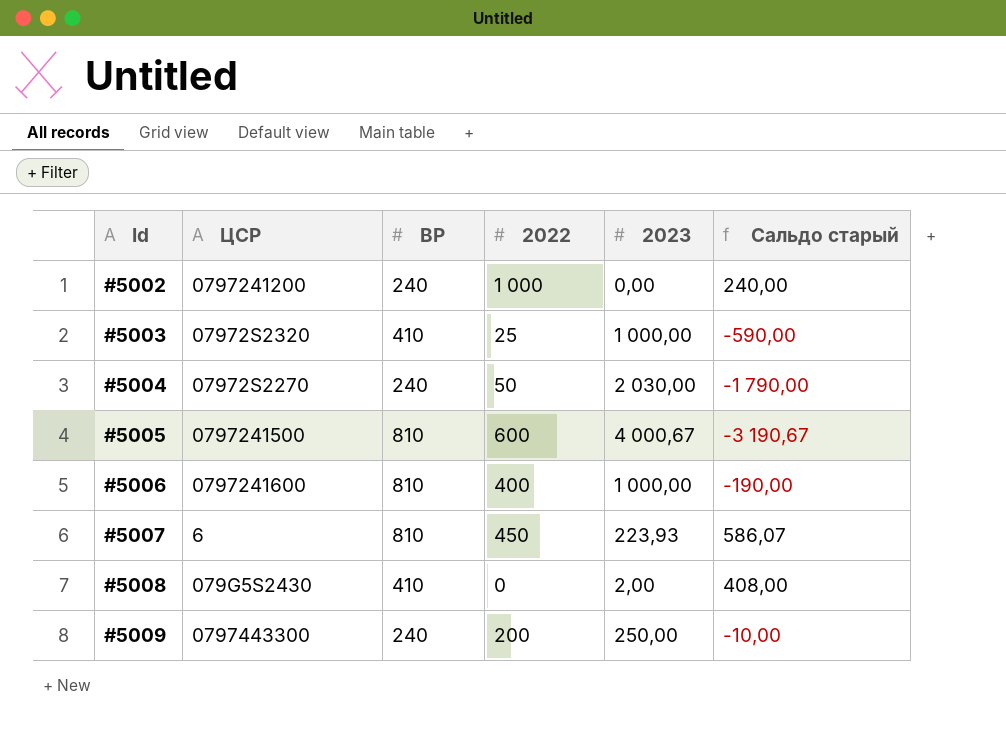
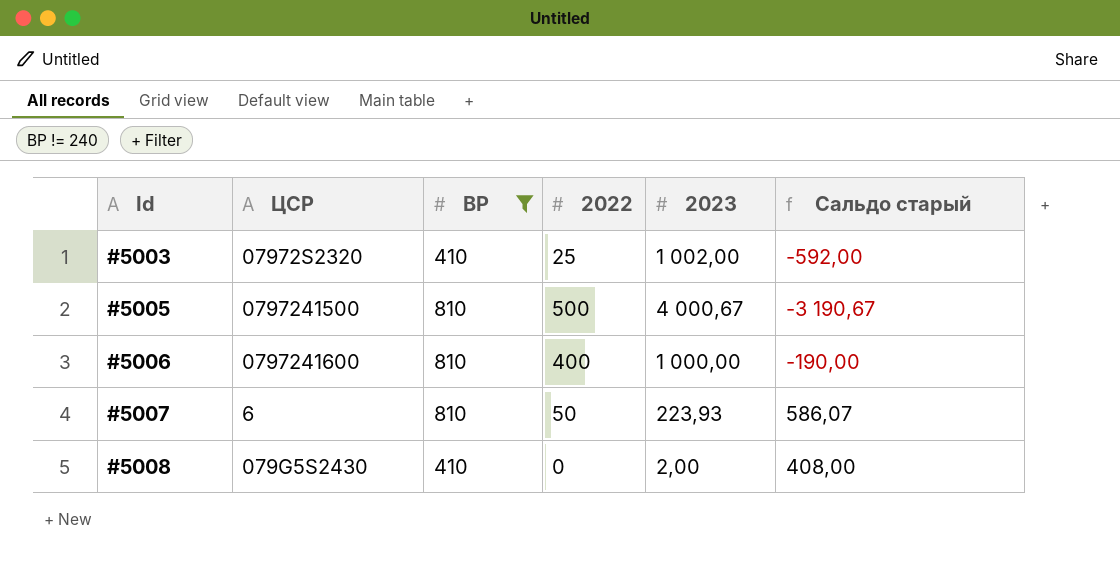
filter: none -> ВР != 240
#5003 | 2023: 1 000,00 -> 1 002,00
#5003 | Сальдо старый: -590,00 -> -592,00
#5005 | 2022: 600 -> 500
#5007 | 2022: 450 -> 50

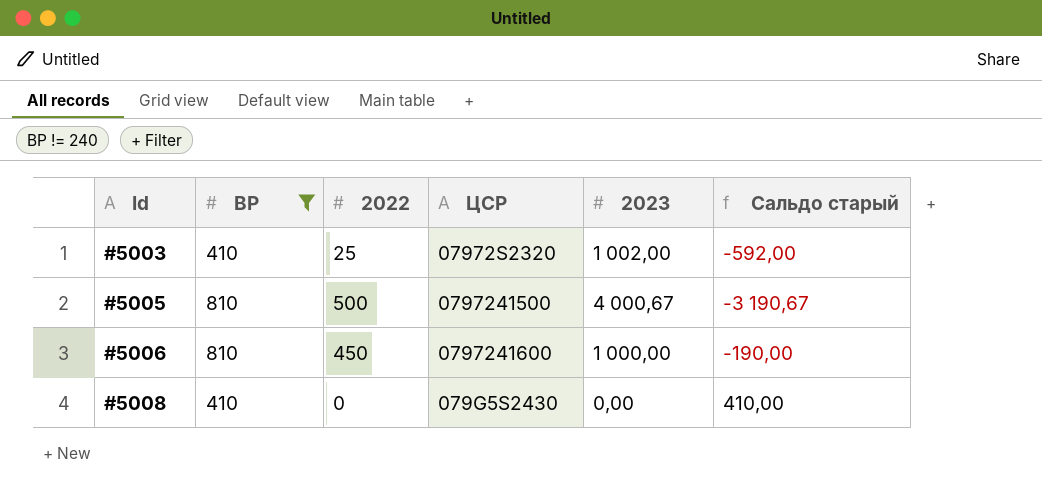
column ЦСР | position: 2 -> 4
row #5007: 6 | 810 | 50 | 223,93 | 586,07 -> none
#5006 | 2022: 400 -> 450
#5008 | 2023: 2,00 -> 0,00
#5008 | Сальдо старый: 408,00 -> 410,00

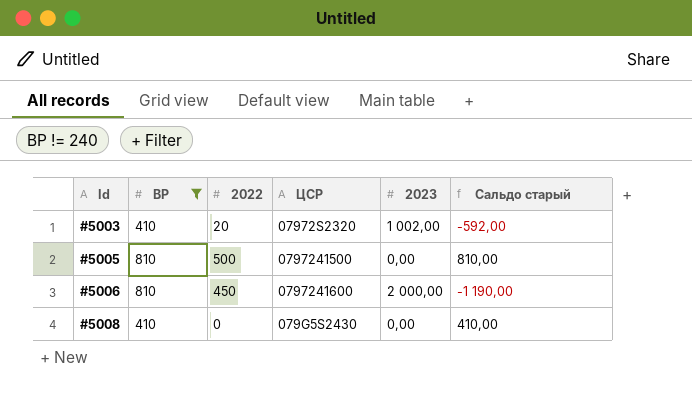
#5003 | 2022: 25 -> 20
#5005 | 2023: 4 000,67 -> 0,00
#5005 | Сальдо старый: -3 190,67 -> 810,00
#5006 | 2023: 1 000,00 -> 2 000,00
#5006 | Сальдо старый: -190,00 -> -1 190,00

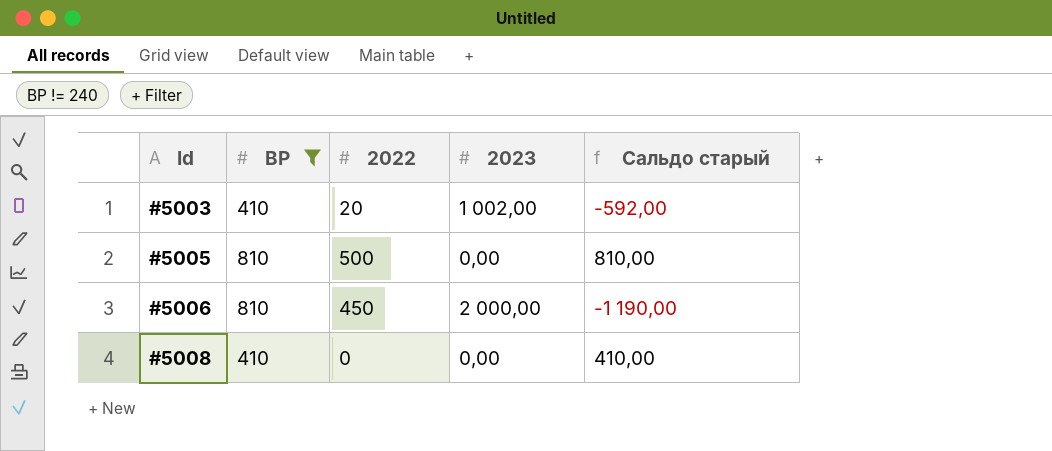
column ЦСР | position: 4 -> none

